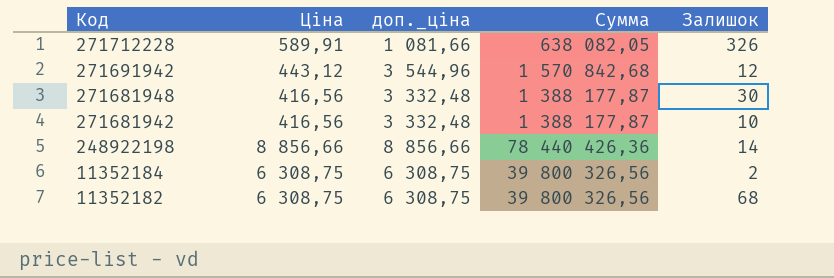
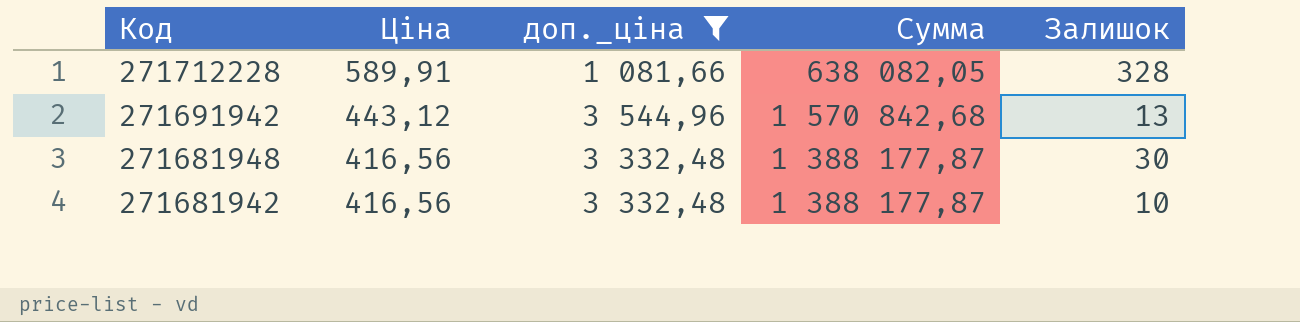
filter: none -> доп._ціна <= 3 544,96
271712228 | Залишок: 326 -> 328
271691942 | Залишок: 12 -> 13

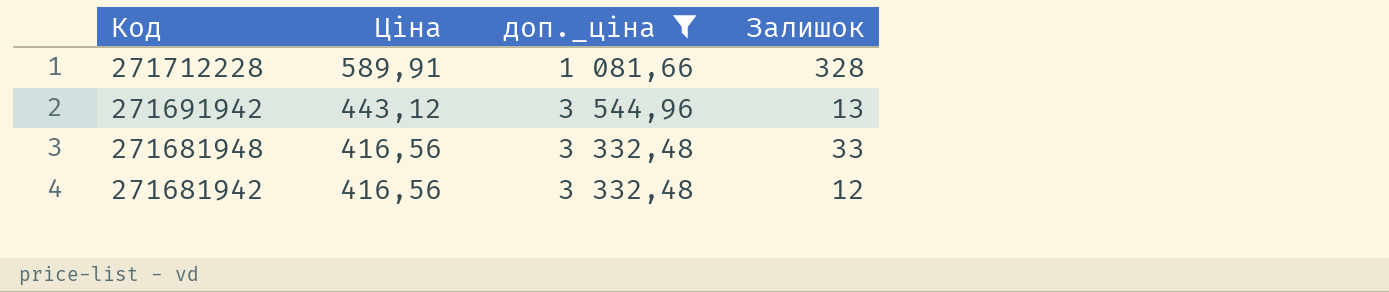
column Сумма | formula: [Ціна] * [доп._ціна] -> none
271681948 | Залишок: 30 -> 33
271681942 | Залишок: 10 -> 12

